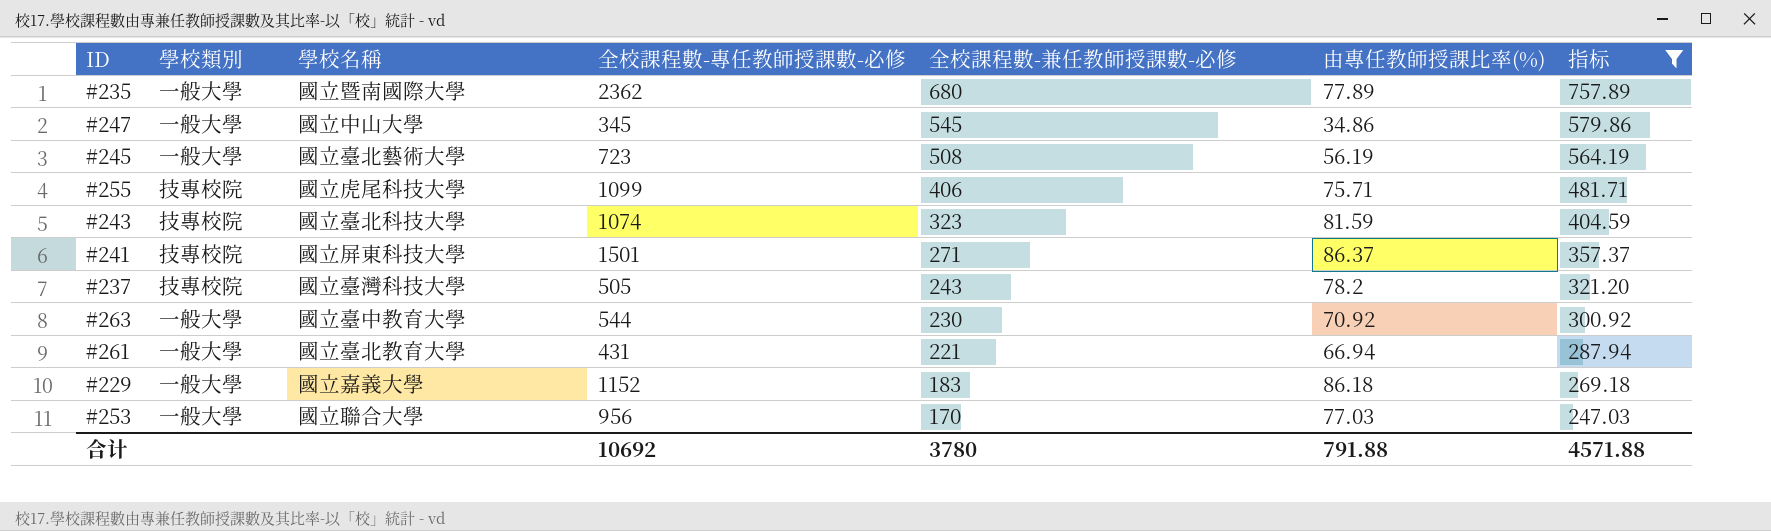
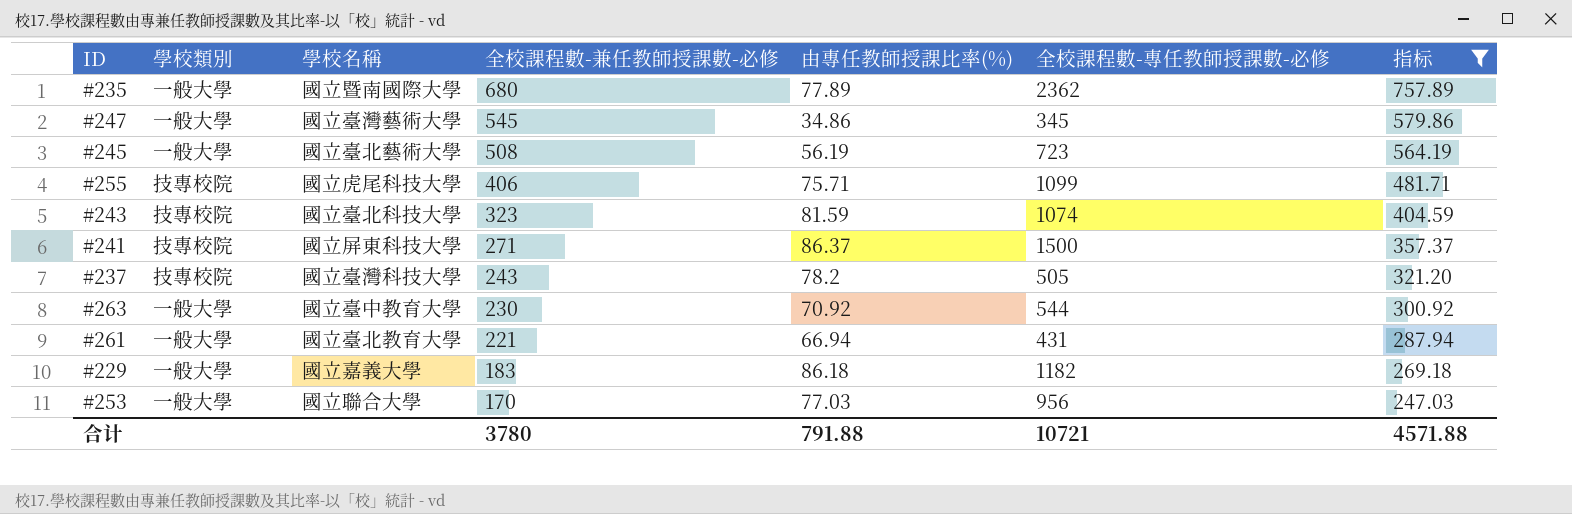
column 全校課程數-專任教師授課數-必修 | position: 4 -> 6
#247 | 學校名稱: 國立中山大學 -> 國立臺灣藝術大學
#241 | 全校課程數-專任教師授課數-必修: 1501 -> 1500
#229 | 全校課程數-專任教師授課數-必修: 1152 -> 1182
合计 | 全校課程數-專任教師授課數-必修: 10692 -> 10721

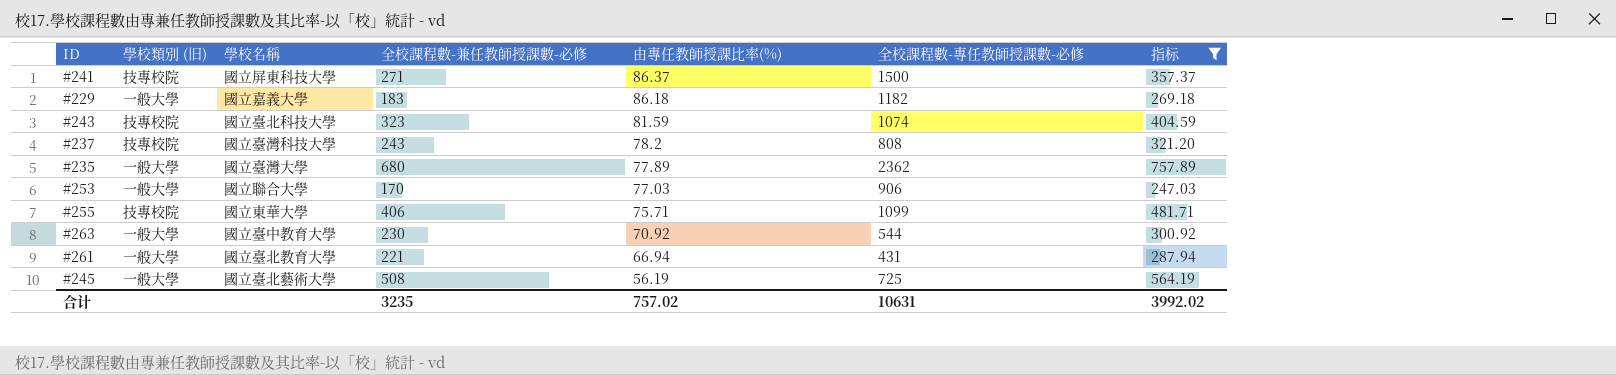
row order: 全校課程數-兼任教師授課數-必修 descending -> 由專任教師授課比率(%) descending
column name: 學校類別 -> 學校類別 (旧)
row #247: 一般大學 | 國立臺灣藝術大學 | 545 | 34.86 | 345 | 579.86 -> none
#237 | 全校課程數-專任教師授課數-必修: 505 -> 808
#235 | 學校名稱: 國立暨南國際大學 -> 國立臺灣大學
#253 | 全校課程數-專任教師授課數-必修: 956 -> 906
#255 | 學校名稱: 國立虎尾科技大學 -> 國立東華大學
#245 | 全校課程數-專任教師授課數-必修: 723 -> 725
合计 | 全校課程數-兼任教師授課數-必修: 3780 -> 3235
合计 | 由專任教師授課比率(%): 791.88 -> 757.02
合计 | 全校課程數-專任教師授課數-必修: 10721 -> 10631
合计 | 指标: 4571.88 -> 3992.02

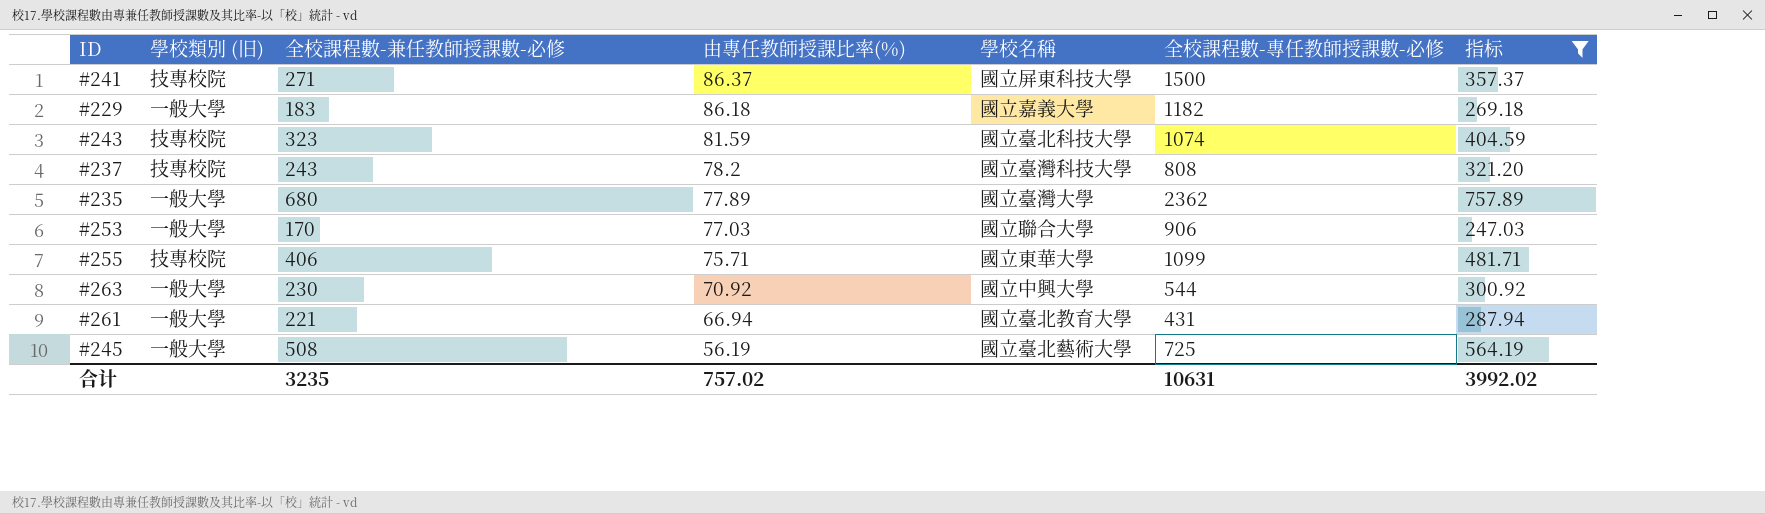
column 學校名稱 | position: 3 -> 5
#263 | 學校名稱: 國立臺中教育大學 -> 國立中興大學

